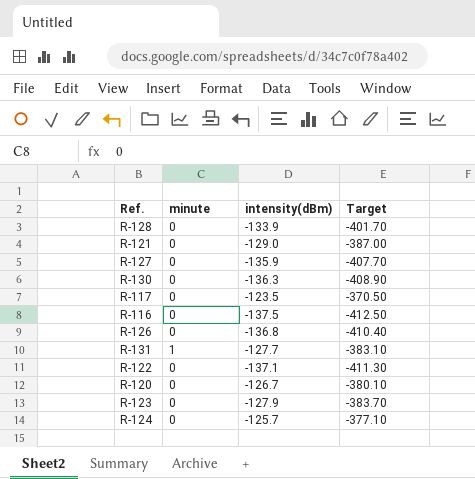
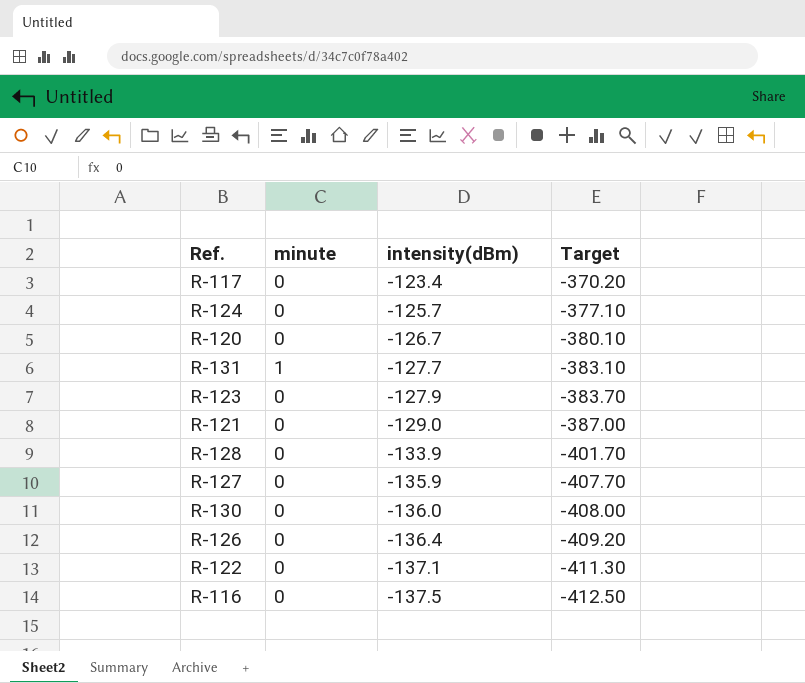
row order: none -> intensity(dBm) descending
R-117 | intensity(dBm): -123.5 -> -123.4
R-117 | Target: -370.50 -> -370.20
R-130 | intensity(dBm): -136.3 -> -136.0
R-130 | Target: -408.90 -> -408.00
R-126 | intensity(dBm): -136.8 -> -136.4
R-126 | Target: -410.40 -> -409.20

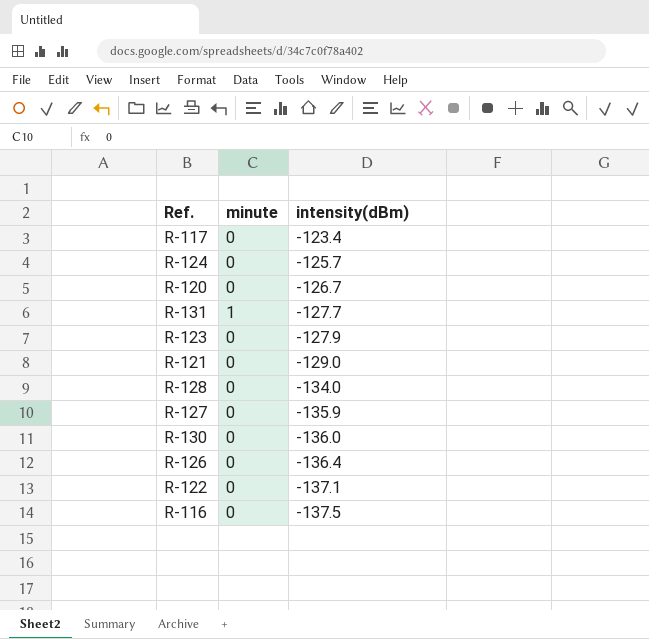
column Target | formula: [intensity(dBm)] * 3 -> none
R-128 | intensity(dBm): -133.9 -> -134.0

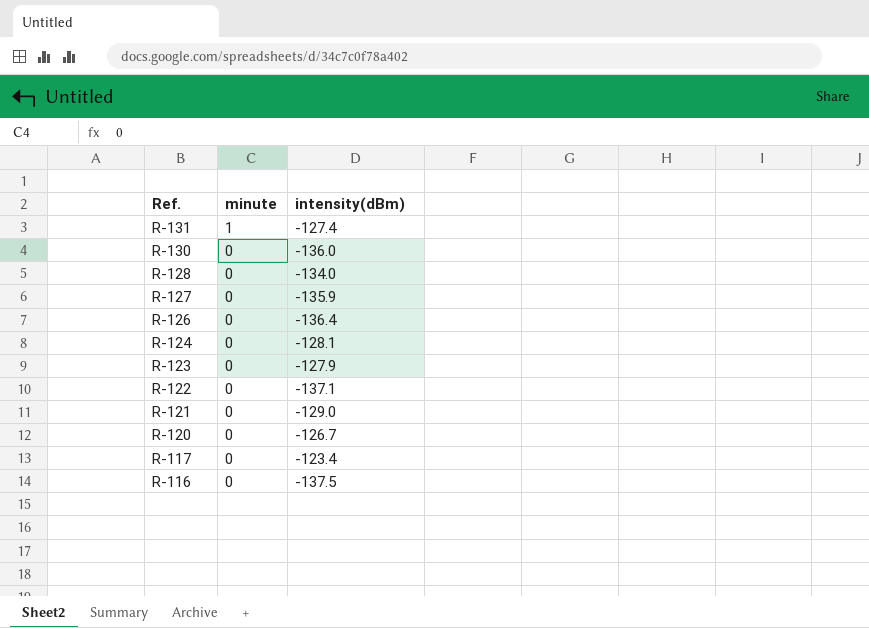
row order: intensity(dBm) descending -> Ref. descending
R-131 | intensity(dBm): -127.7 -> -127.4
R-124 | intensity(dBm): -125.7 -> -128.1

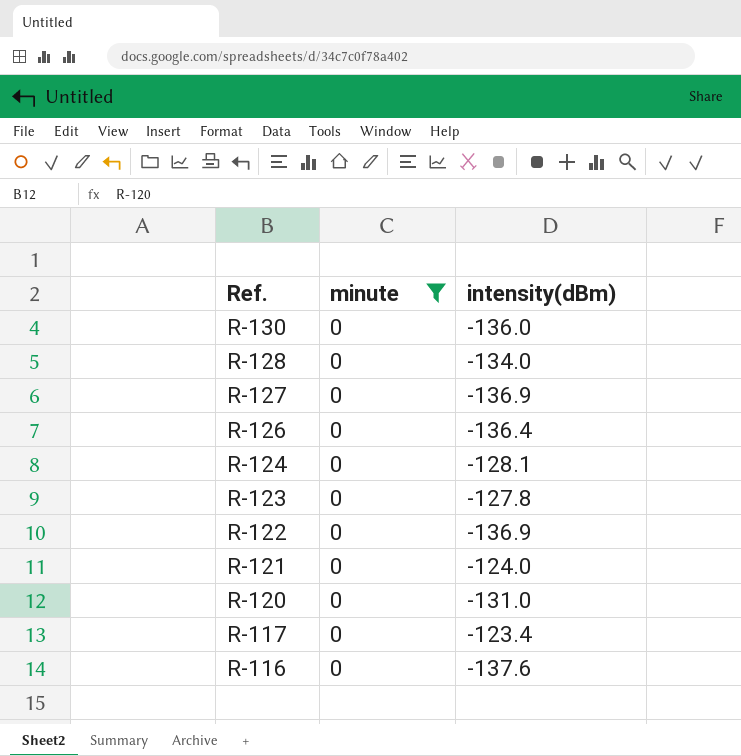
filter: none -> minute = 0
R-127 | intensity(dBm): -135.9 -> -136.9
R-123 | intensity(dBm): -127.9 -> -127.8
R-122 | intensity(dBm): -137.1 -> -136.9
R-121 | intensity(dBm): -129.0 -> -124.0
R-120 | intensity(dBm): -126.7 -> -131.0
R-116 | intensity(dBm): -137.5 -> -137.6

